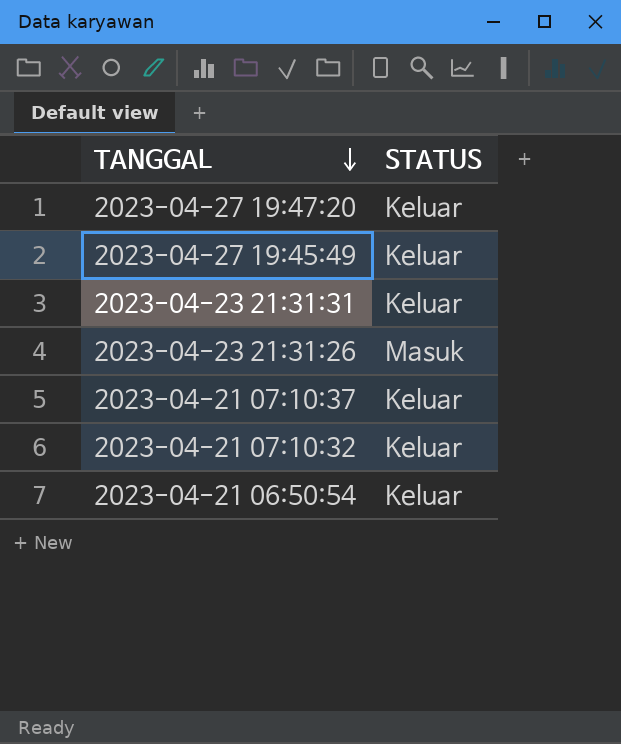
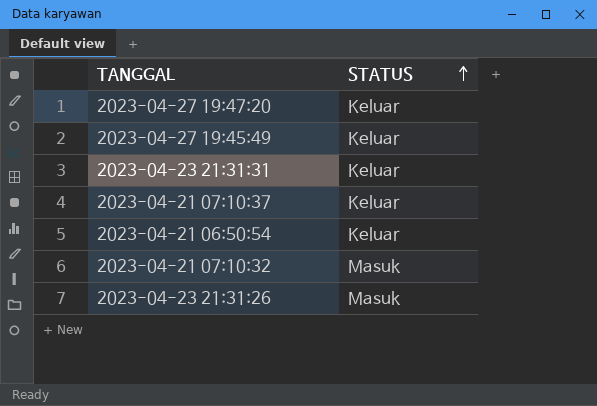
row order: TANGGAL descending -> STATUS ascending
2023-04-21 07:10:32 | STATUS: Keluar -> Masuk

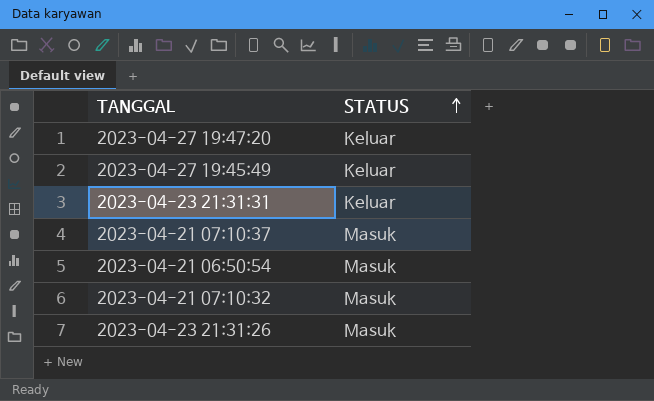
2023-04-21 07:10:37 | STATUS: Keluar -> Masuk
2023-04-21 06:50:54 | STATUS: Keluar -> Masuk

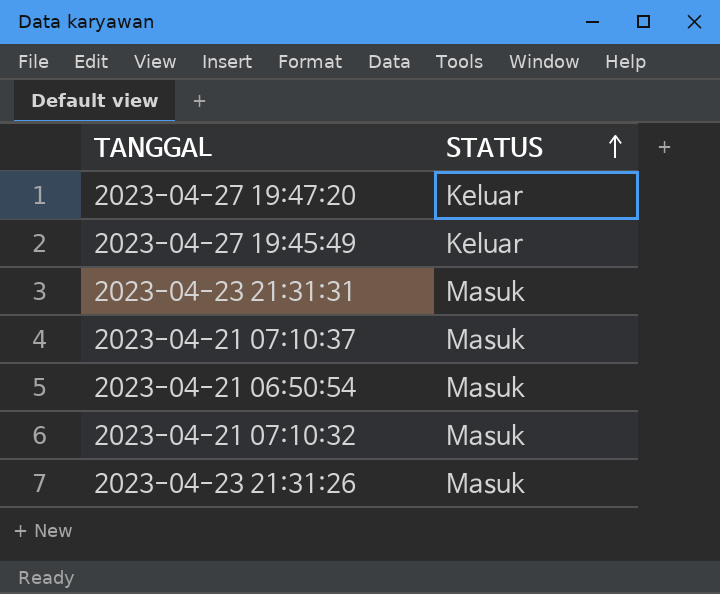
2023-04-23 21:31:31 | STATUS: Keluar -> Masuk

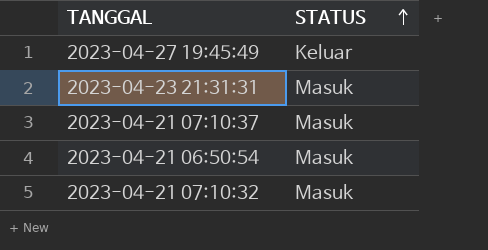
row 2023-04-27 19:47:20: Keluar -> none
row 2023-04-23 21:31:26: Masuk -> none

